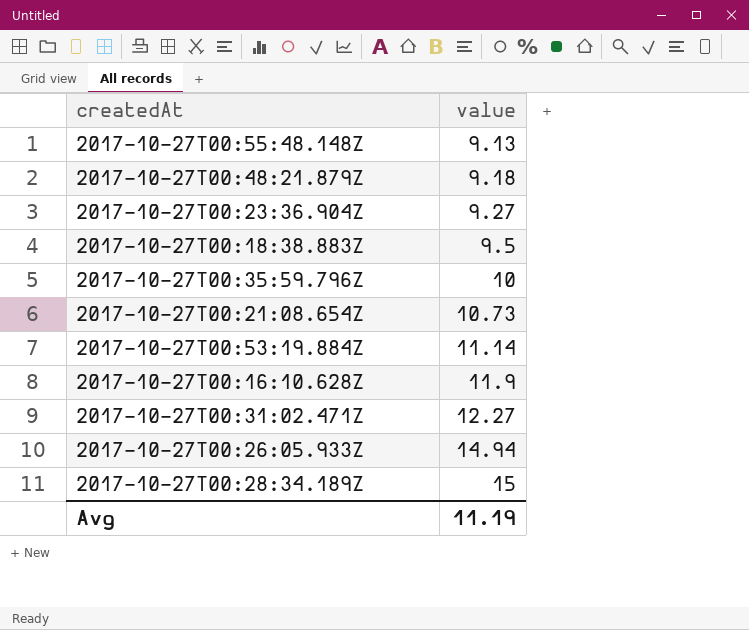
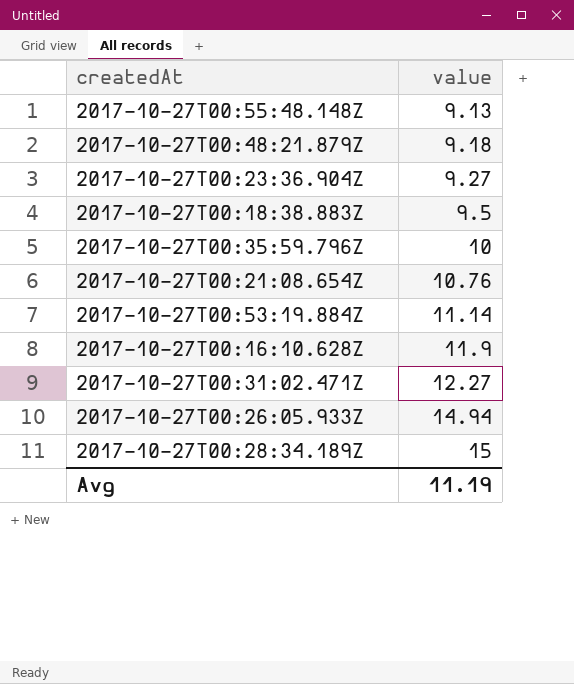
2017-10-27T00:21:08.654Z | value: 10.73 -> 10.76

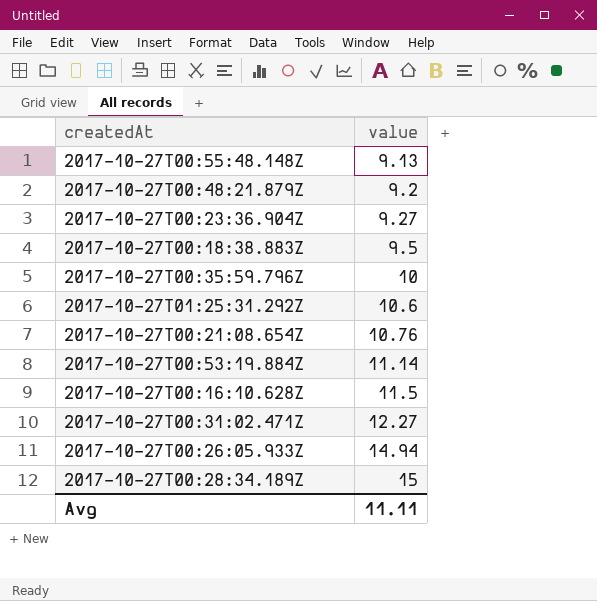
2017-10-27T00:48:21.879Z | value: 9.18 -> 9.2
row 2017-10-27T01:25:31.292Z: none -> 10.6
2017-10-27T00:16:10.628Z | value: 11.9 -> 11.5
Avg | value: 11.19 -> 11.11

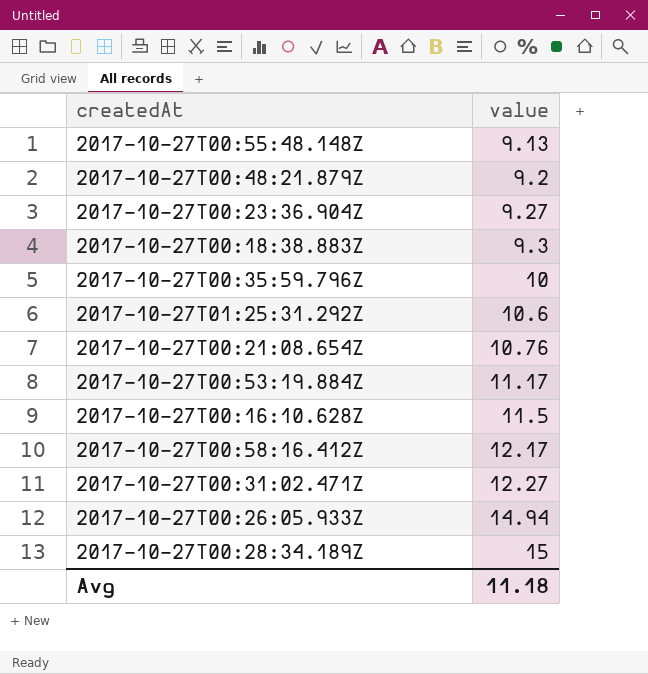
2017-10-27T00:18:38.883Z | value: 9.5 -> 9.3
2017-10-27T00:53:19.884Z | value: 11.14 -> 11.17
row 2017-10-27T00:58:16.412Z: none -> 12.17
Avg | value: 11.11 -> 11.18

